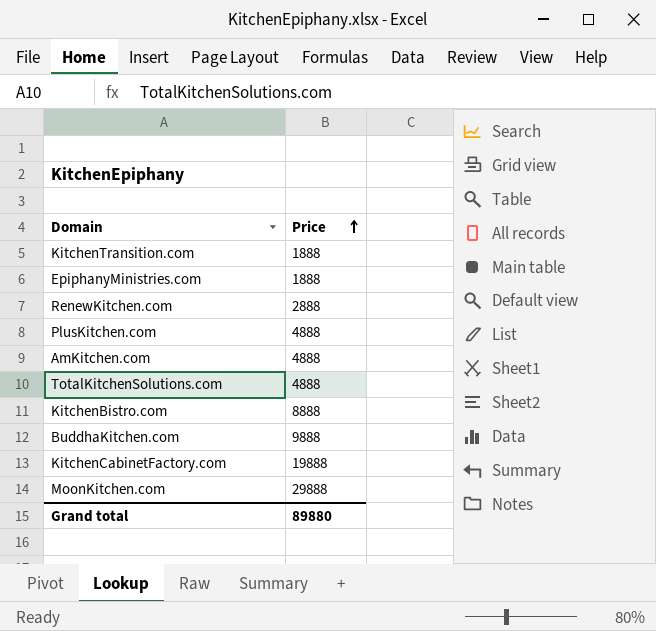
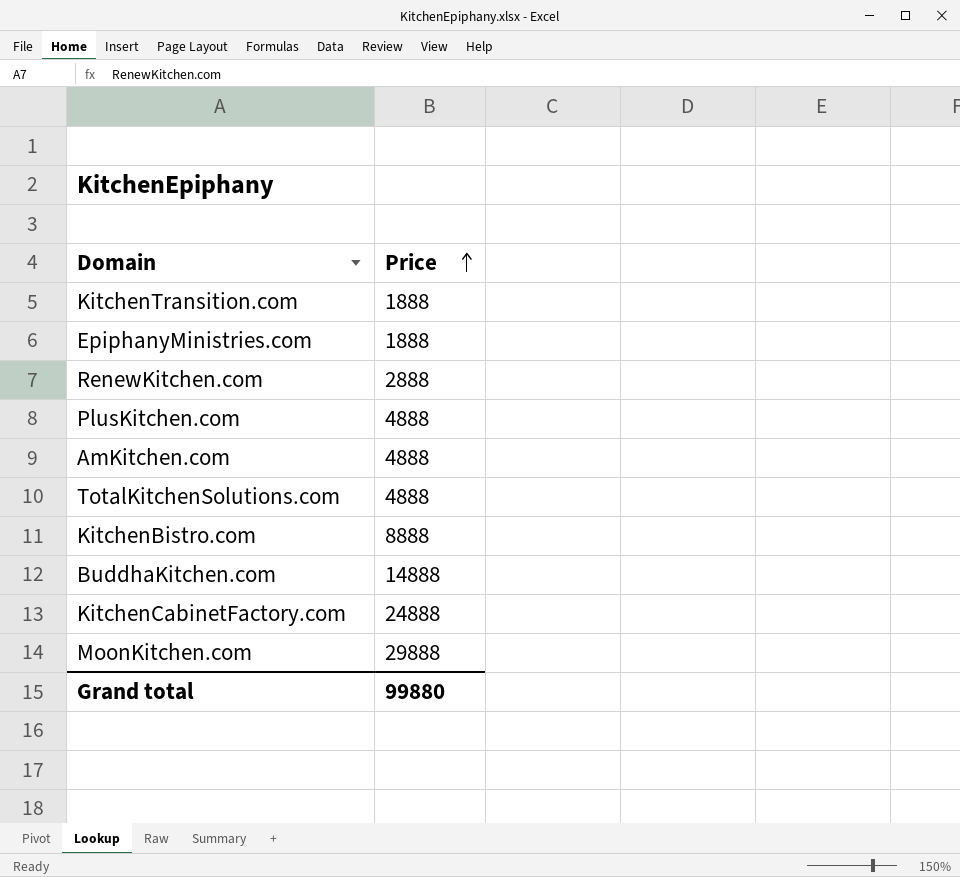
BuddhaKitchen.com | Price: 9888 -> 14888
KitchenCabinetFactory.com | Price: 19888 -> 24888
Grand total | Price: 89880 -> 99880

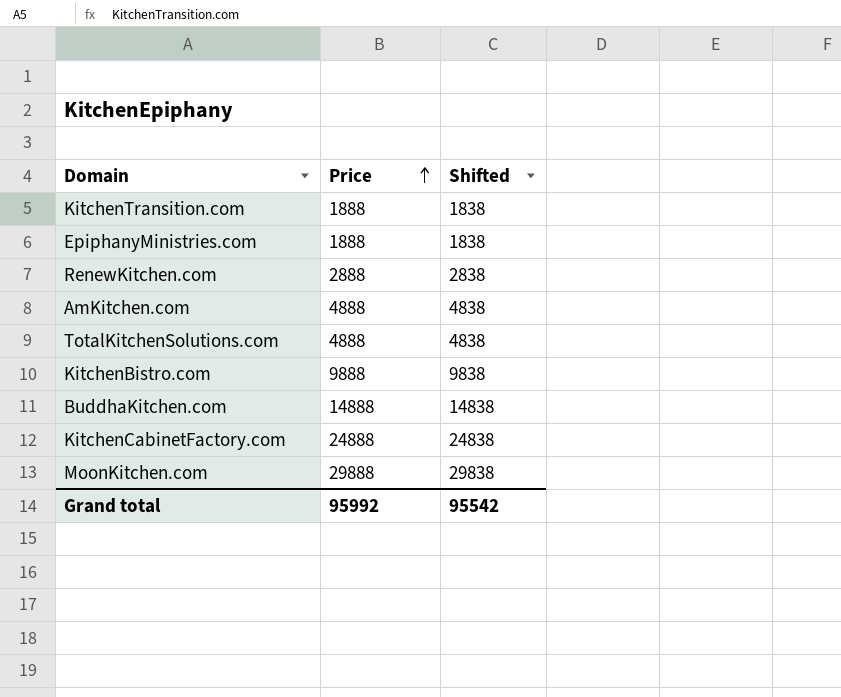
column Shifted | formula: none -> [Price] - 50
row PlusKitchen.com: 4888 -> none
KitchenBistro.com | Price: 8888 -> 9888
Grand total | Price: 99880 -> 95992

